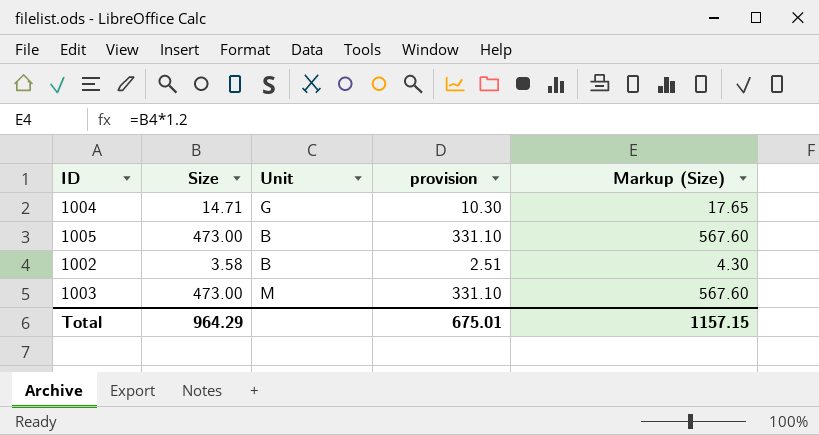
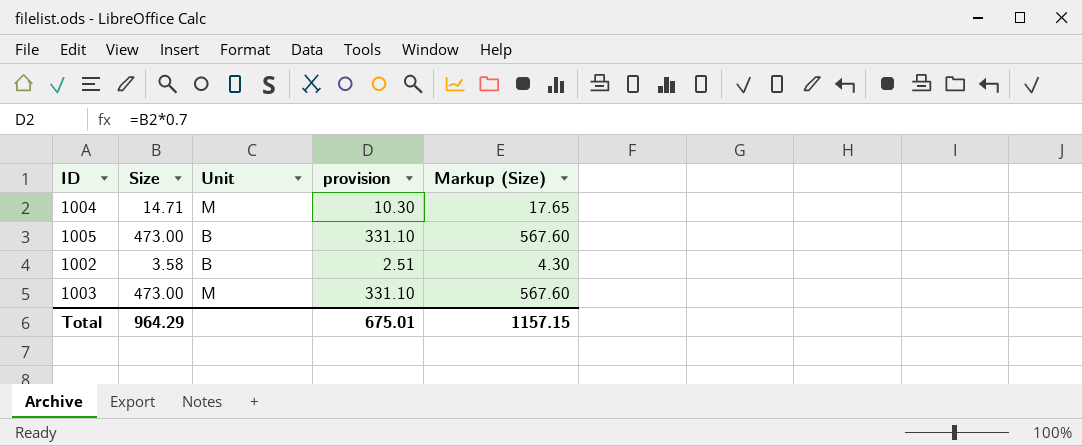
1004 | Unit: G -> M

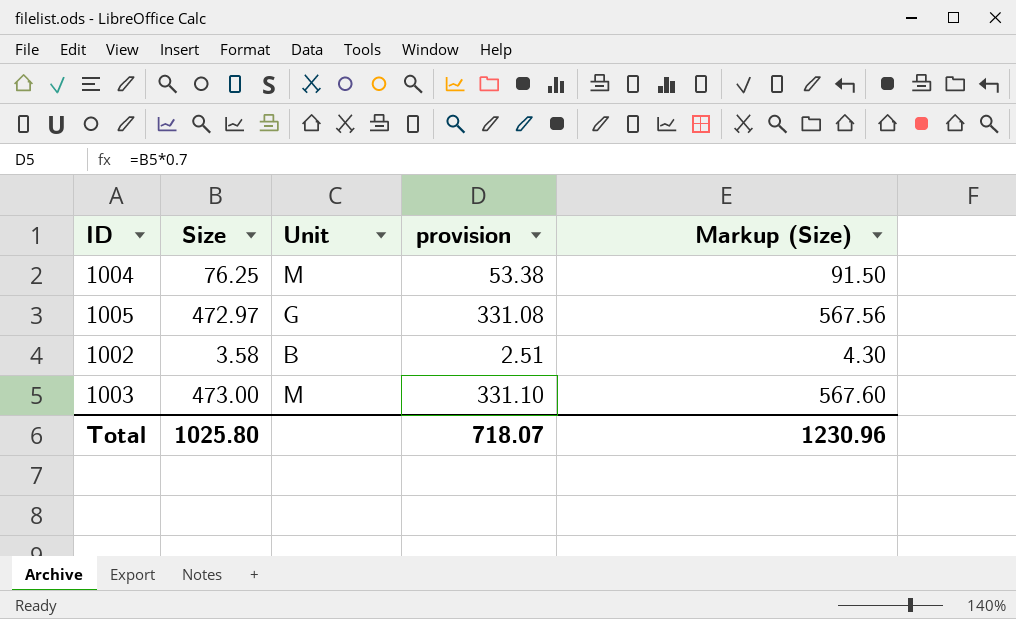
1004 | Size: 14.71 -> 76.25
1004 | provision: 10.30 -> 53.38
1004 | Markup (Size): 17.65 -> 91.50
1005 | Size: 473.00 -> 472.97
1005 | Unit: B -> G
1005 | provision: 331.10 -> 331.08
1005 | Markup (Size): 567.60 -> 567.56
Total | Size: 964.29 -> 1025.80
Total | provision: 675.01 -> 718.07
Total | Markup (Size): 1157.15 -> 1230.96

